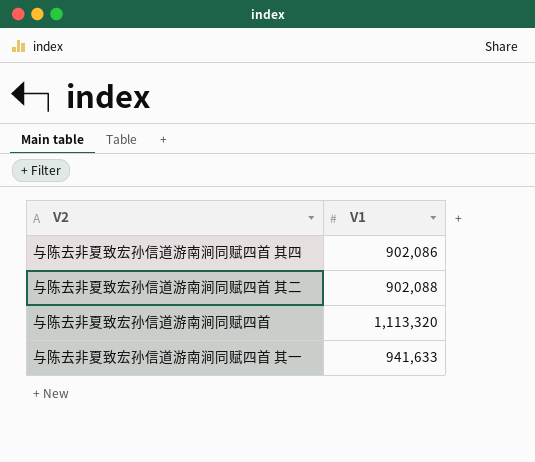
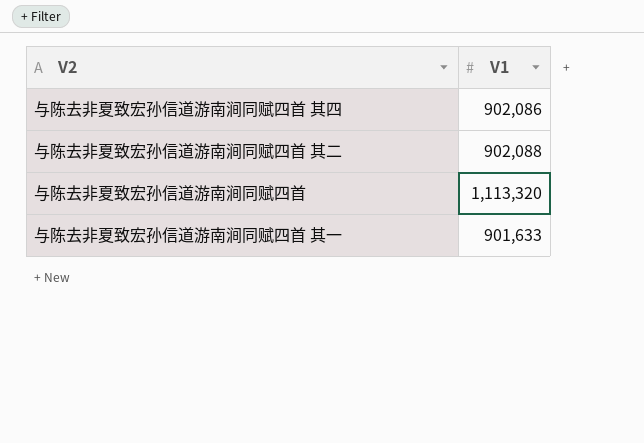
与陈去非夏致宏孙信道游南涧同赋四首 其一 | V1: 941,633 -> 901,633

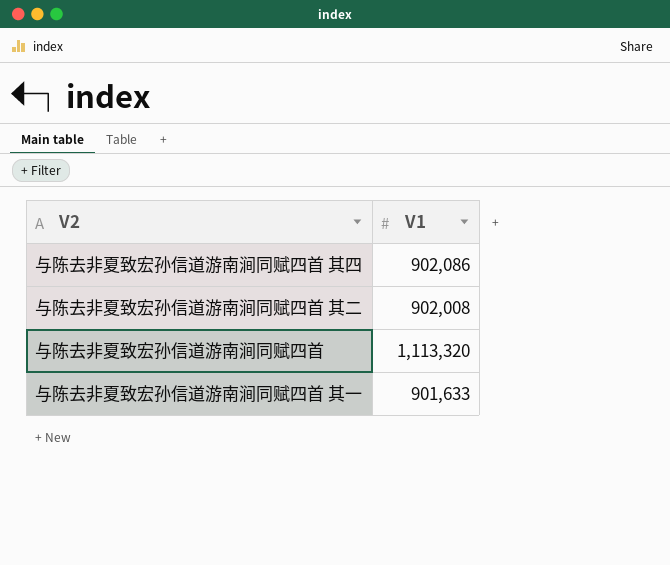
与陈去非夏致宏孙信道游南涧同赋四首 其二 | V1: 902,088 -> 902,008

